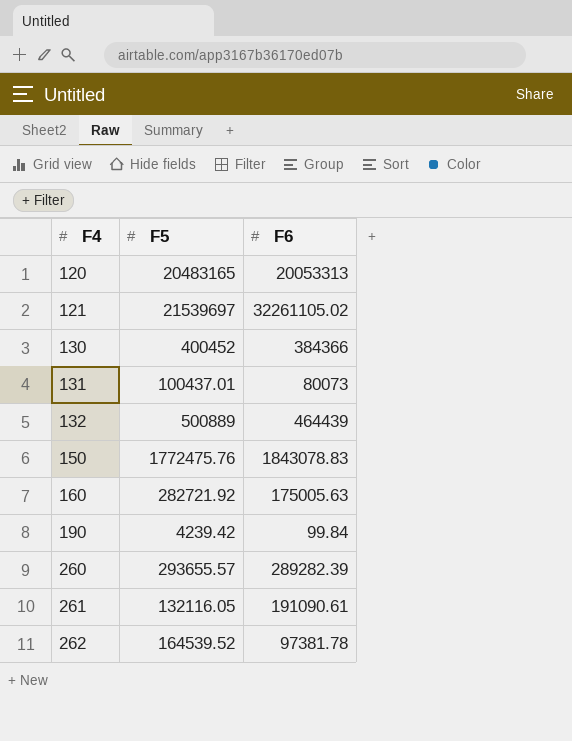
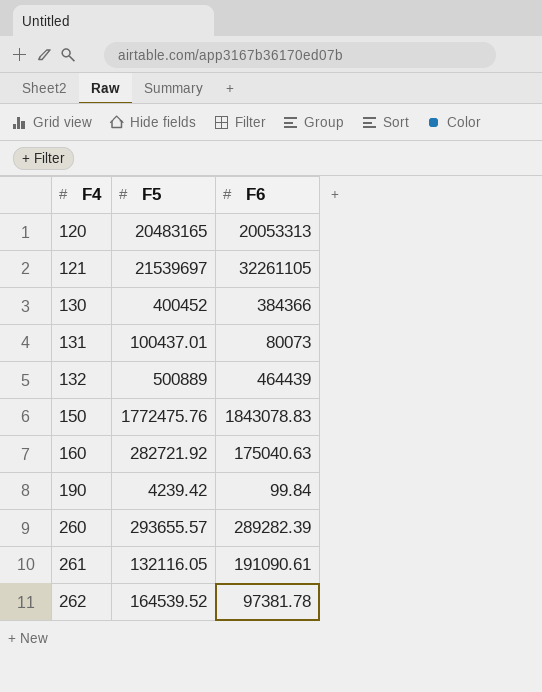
121 | F6: 32261105.02 -> 32261105
160 | F6: 175005.63 -> 175040.63

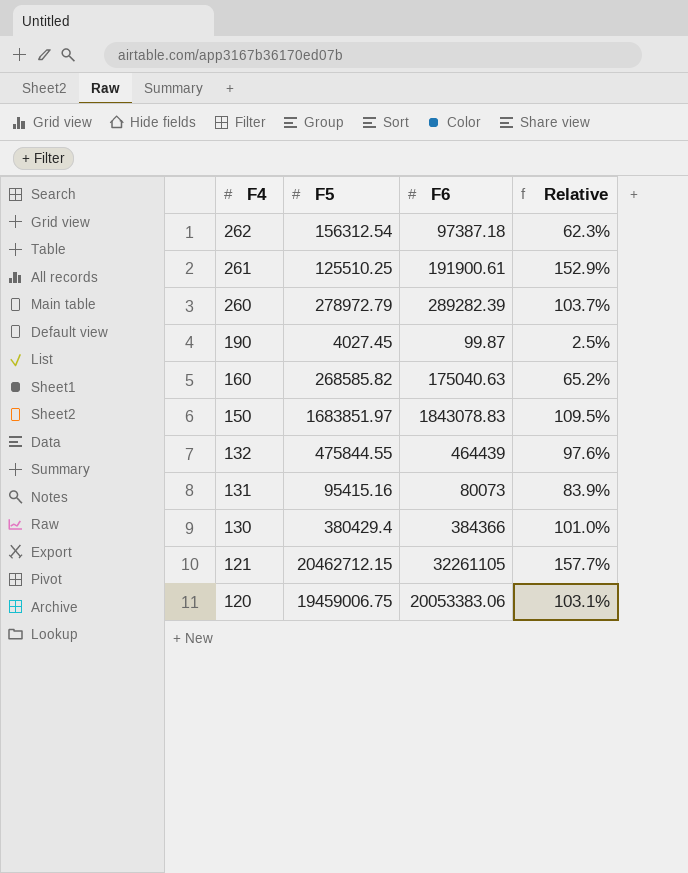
row order: F4 ascending -> F4 descending
column Relative | formula: none -> [F6] / [F5]
262 | F5: 164539.52 -> 156312.54
262 | F6: 97381.78 -> 97387.18
261 | F5: 132116.05 -> 125510.25
261 | F6: 191090.61 -> 191900.61
260 | F5: 293655.57 -> 278972.79
190 | F5: 4239.42 -> 4027.45
190 | F6: 99.84 -> 99.87
160 | F5: 282721.92 -> 268585.82
150 | F5: 1772475.76 -> 1683851.97
132 | F5: 500889 -> 475844.55
131 | F5: 100437.01 -> 95415.16
130 | F5: 400452 -> 380429.4
121 | F5: 21539697 -> 20462712.15
120 | F5: 20483165 -> 19459006.75
120 | F6: 20053313 -> 20053383.06

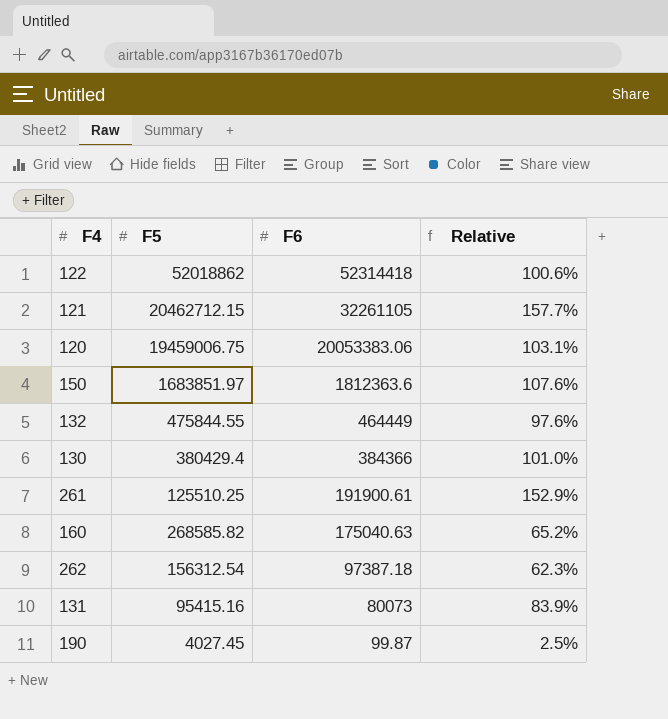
row order: F4 descending -> F6 descending
row 260: 278972.79 | 289282.39 | 103.7% -> none
row 122: none -> 52018862 | 52314418 | 100.6%
150 | F6: 1843078.83 -> 1812363.6
150 | Relative: 109.5% -> 107.6%
132 | F6: 464439 -> 464449

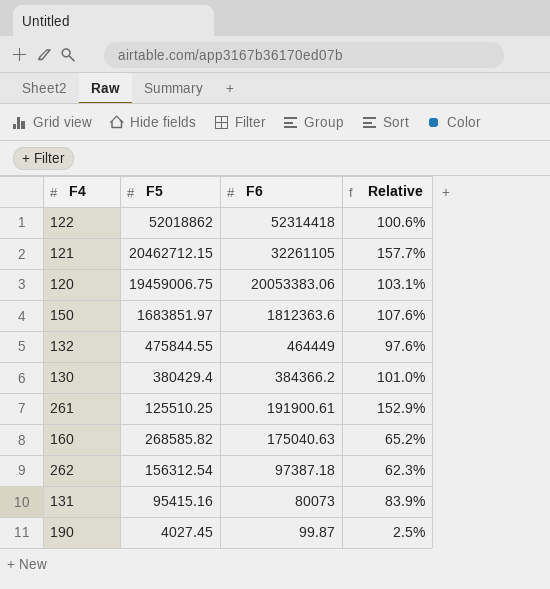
130 | F6: 384366 -> 384366.2

